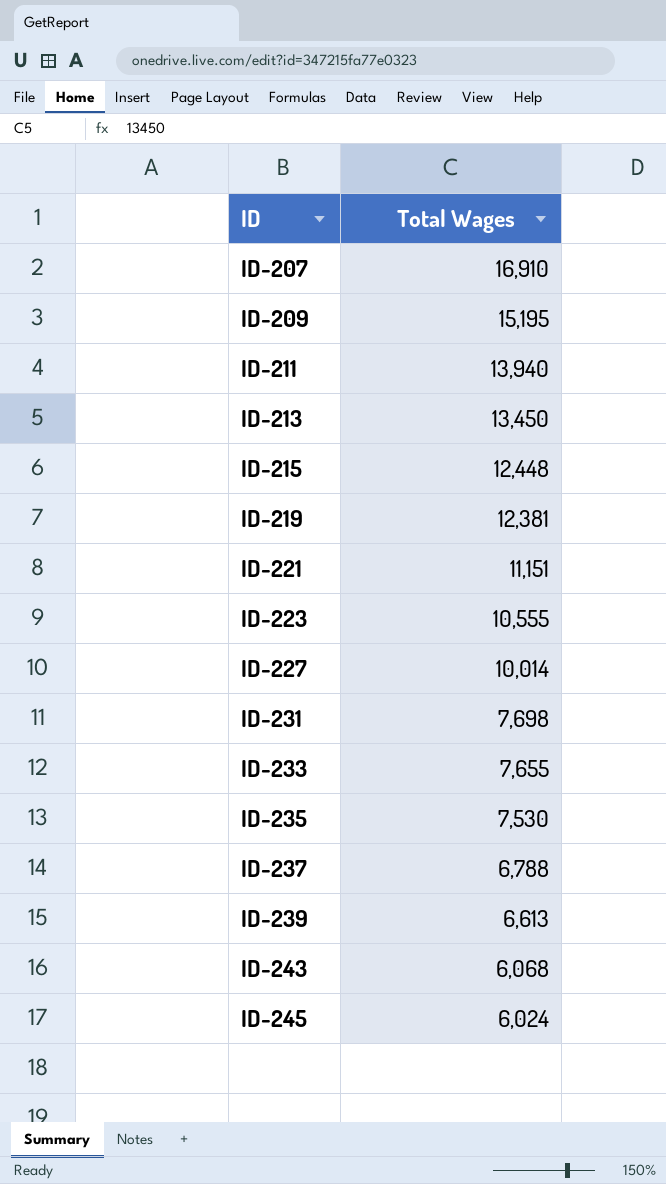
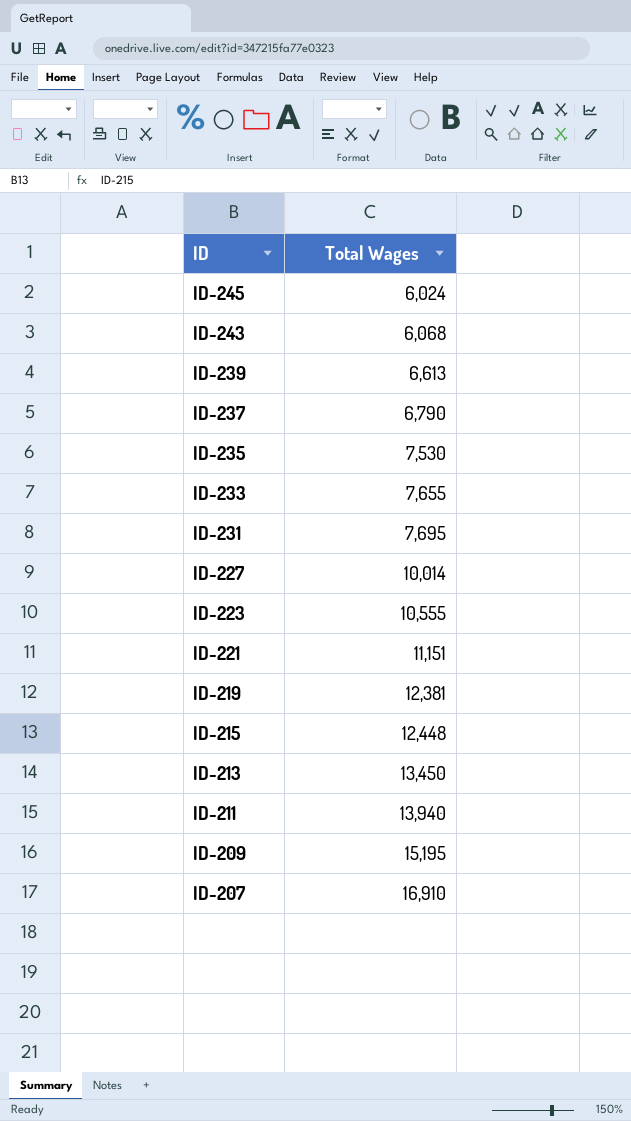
row order: ID ascending -> ID descending
ID-237 | Total Wages: 6,788 -> 6,790
ID-231 | Total Wages: 7,698 -> 7,695

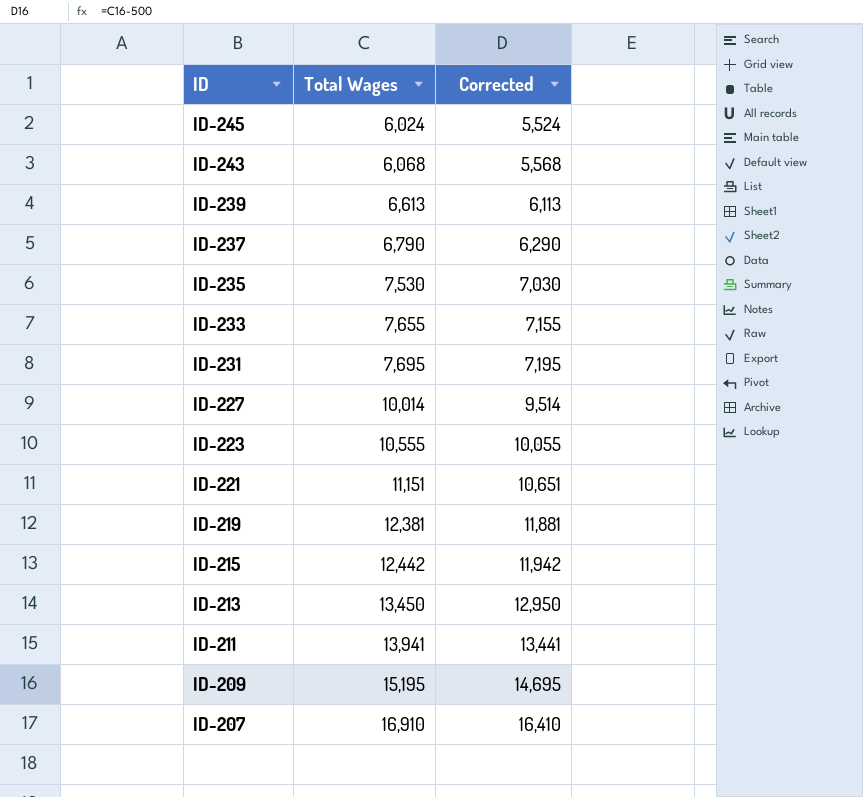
column Corrected | formula: none -> [Total Wages] - 500
ID-215 | Total Wages: 12,448 -> 12,442
ID-211 | Total Wages: 13,940 -> 13,941

